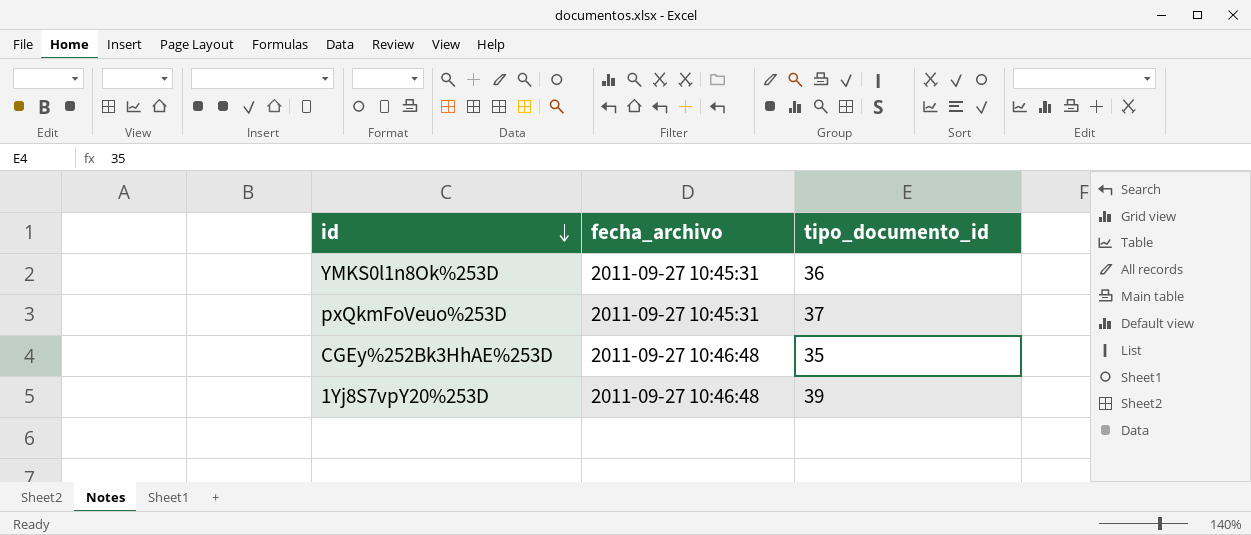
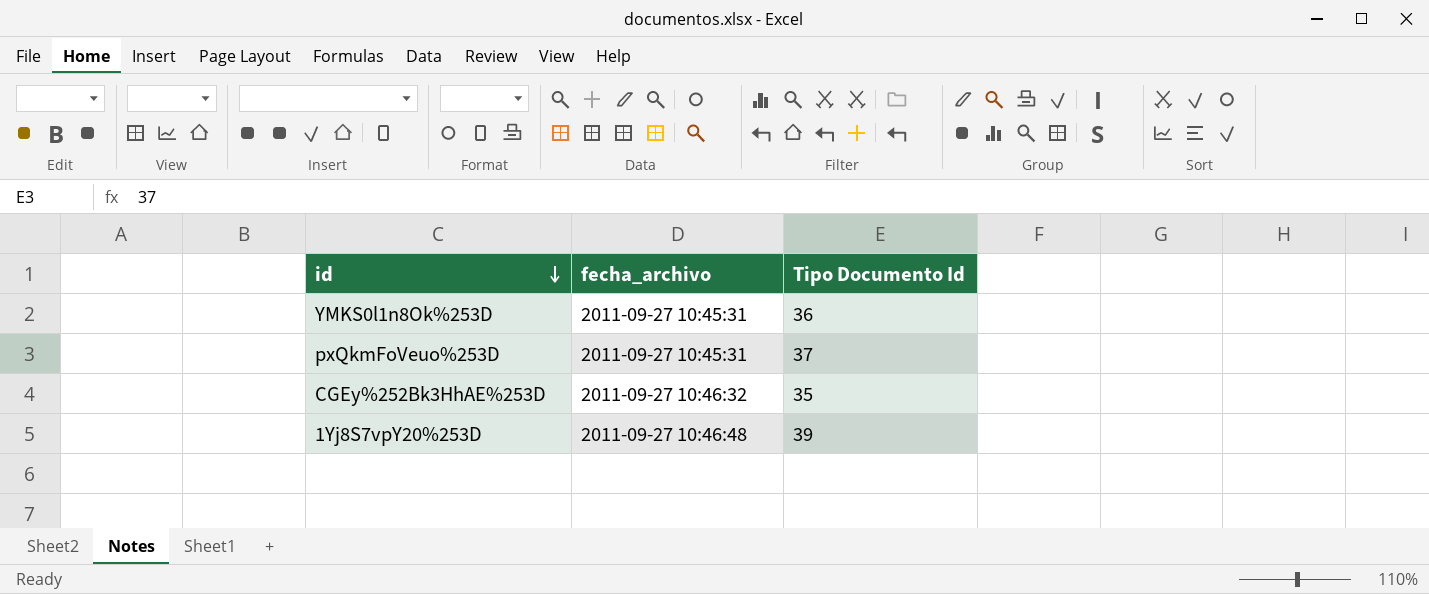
column name: tipo_documento_id -> Tipo Documento Id
CGEy%252Bk3HhAE%253D | fecha_archivo: 2011-09-27 10:46:48 -> 2011-09-27 10:46:32

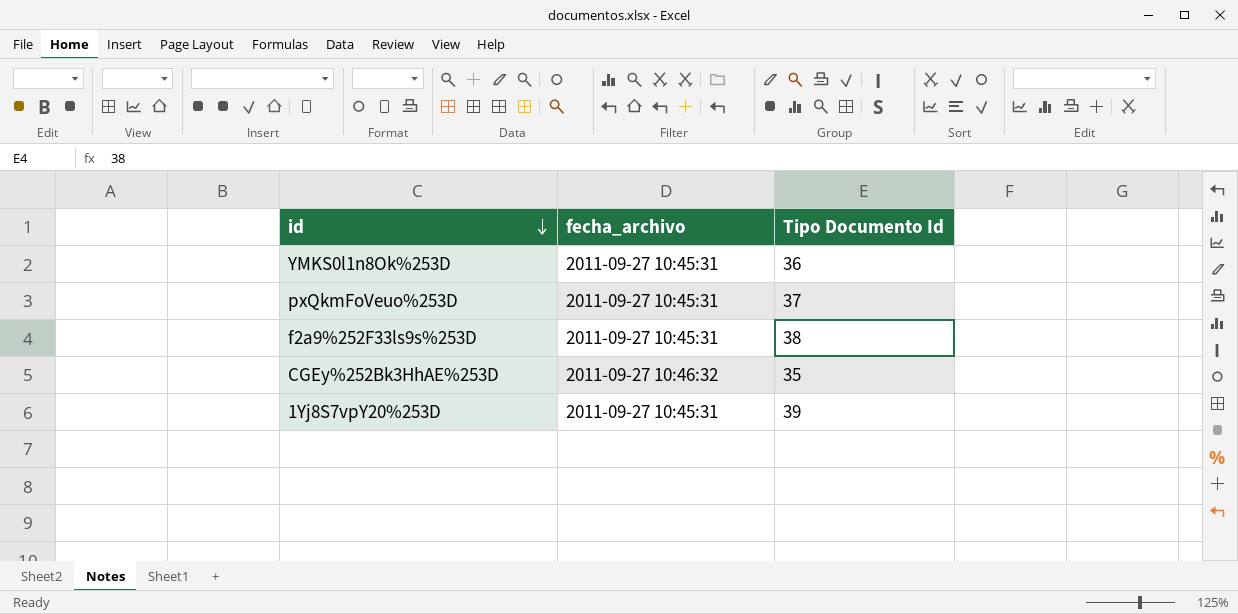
row f2a9%252F33ls9s%253D: none -> 2011-09-27 10:45:31 | 38
1Yj8S7vpY20%253D | fecha_archivo: 2011-09-27 10:46:48 -> 2011-09-27 10:45:31

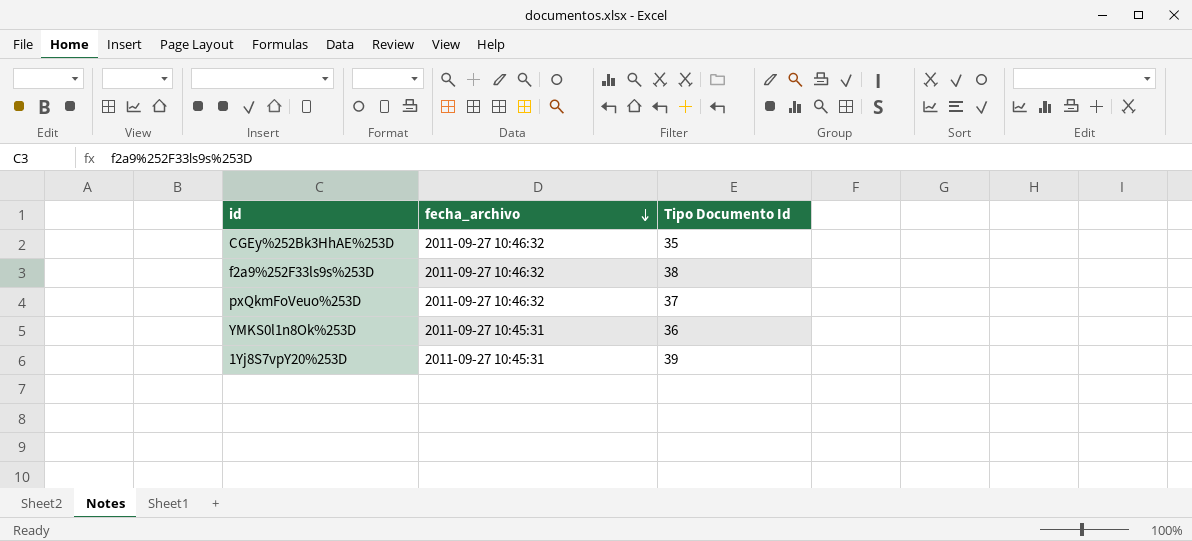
row order: id descending -> fecha_archivo descending
f2a9%252F33ls9s%253D | fecha_archivo: 2011-09-27 10:45:31 -> 2011-09-27 10:46:32
pxQkmFoVeuo%253D | fecha_archivo: 2011-09-27 10:45:31 -> 2011-09-27 10:46:32

